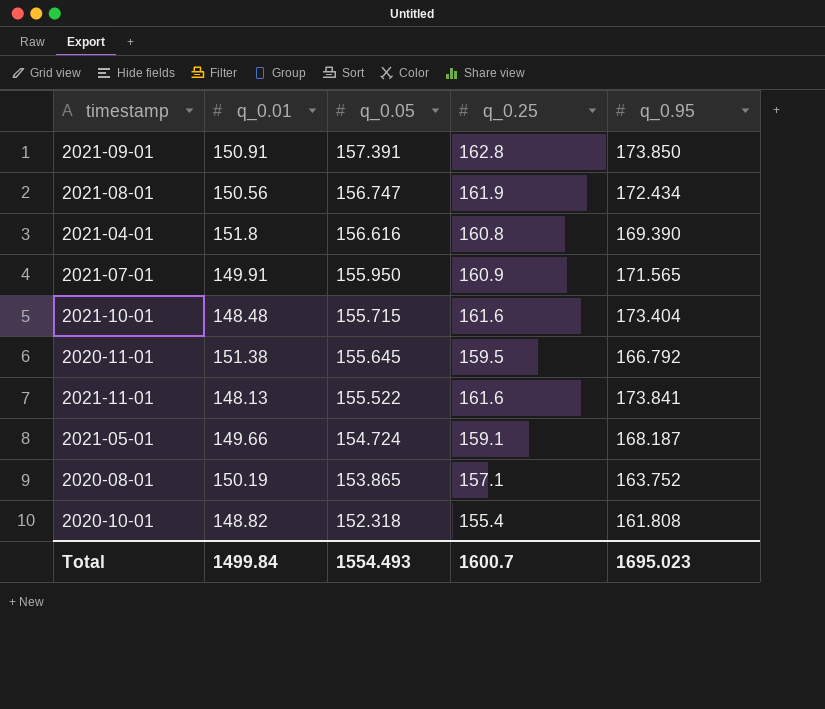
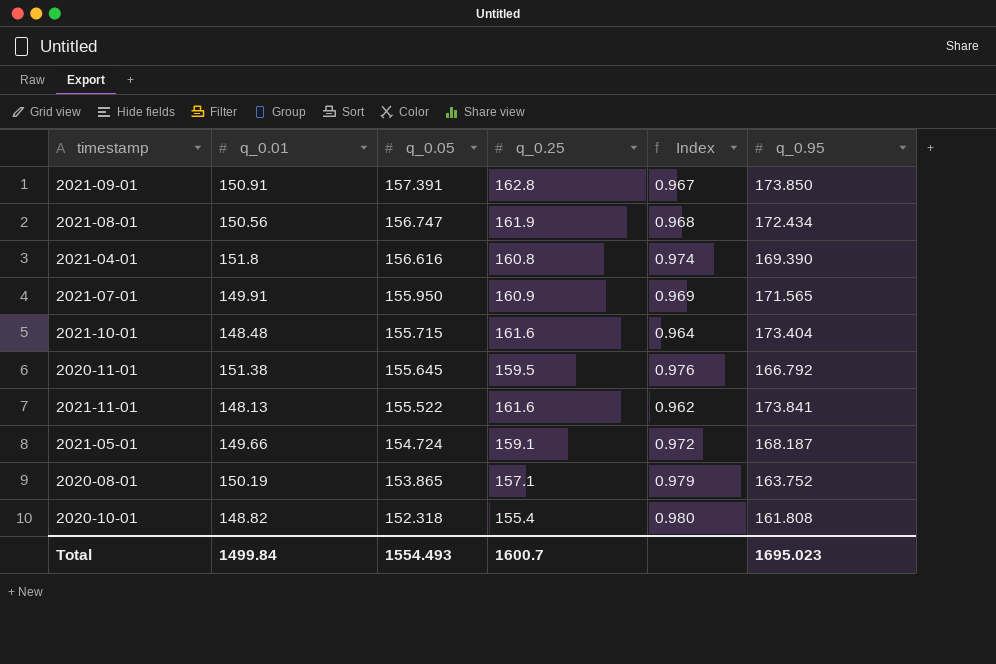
column Index | formula: none -> [q_0.05] / [q_0.25]

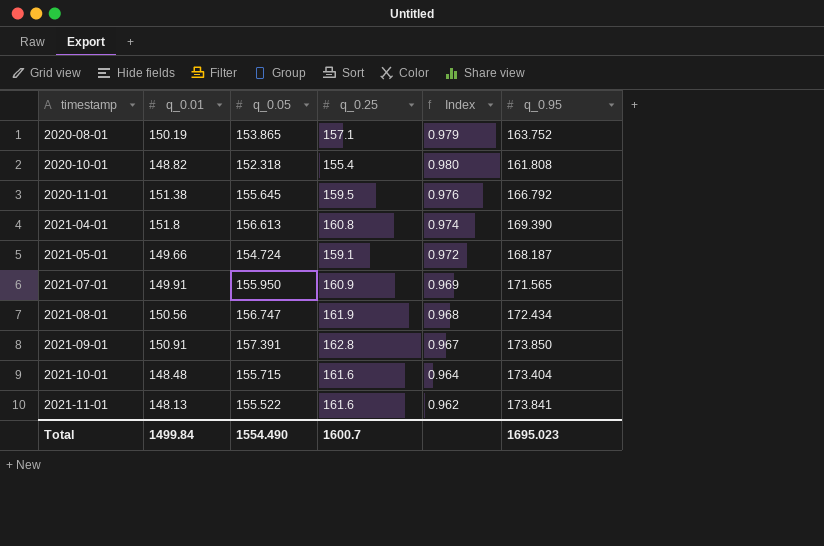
row order: q_0.05 descending -> timestamp ascending
2021-04-01 | q_0.05: 156.616 -> 156.613
Total | q_0.05: 1554.493 -> 1554.490

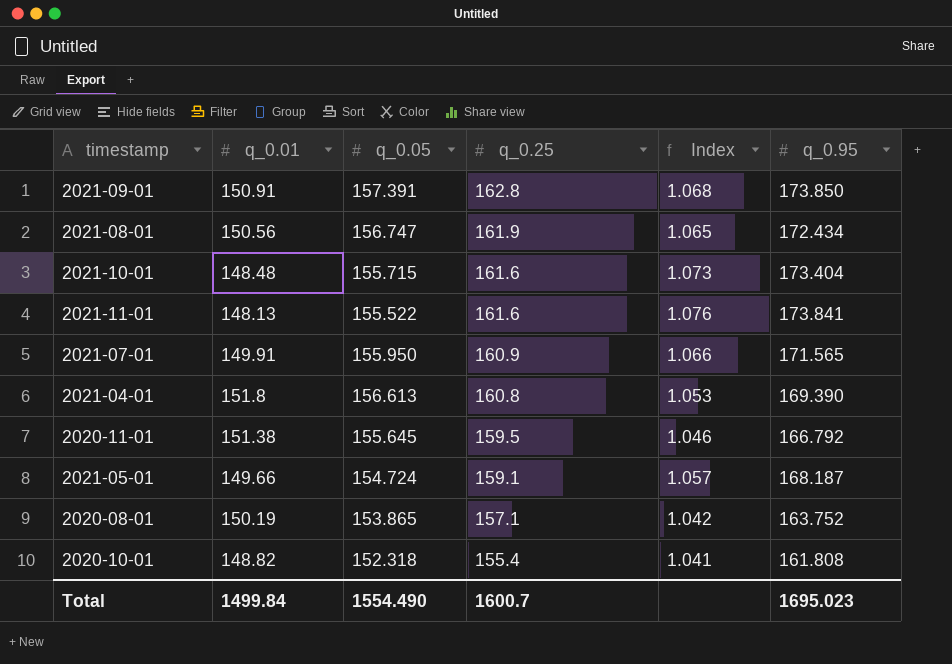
row order: timestamp ascending -> q_0.25 descending
column Index | formula: [q_0.05] / [q_0.25] -> [q_0.95] / [q_0.25]

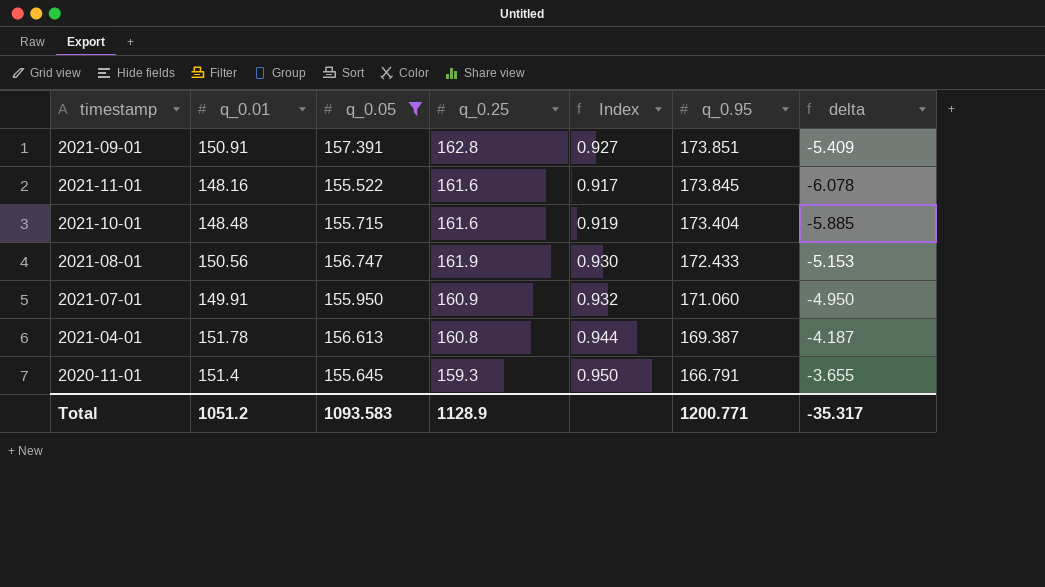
filter: none -> q_0.05 >= 155.522
row order: q_0.25 descending -> q_0.95 descending
column Index | formula: [q_0.95] / [q_0.25] -> [q_0.01] / [q_0.25]
column delta | formula: none -> [q_0.05] - [q_0.25]
2021-09-01 | q_0.95: 173.850 -> 173.851
2021-11-01 | q_0.01: 148.13 -> 148.16
2021-11-01 | q_0.95: 173.841 -> 173.845
2021-08-01 | q_0.95: 172.434 -> 172.433
2021-07-01 | q_0.95: 171.565 -> 171.060
2021-04-01 | q_0.01: 151.8 -> 151.78
2021-04-01 | q_0.95: 169.390 -> 169.387
2020-11-01 | q_0.01: 151.38 -> 151.4
2020-11-01 | q_0.25: 159.5 -> 159.3
2020-11-01 | q_0.95: 166.792 -> 166.791
Total | q_0.01: 1499.84 -> 1051.2
Total | q_0.05: 1554.490 -> 1093.583
Total | q_0.25: 1600.7 -> 1128.9
Total | q_0.95: 1695.023 -> 1200.771

